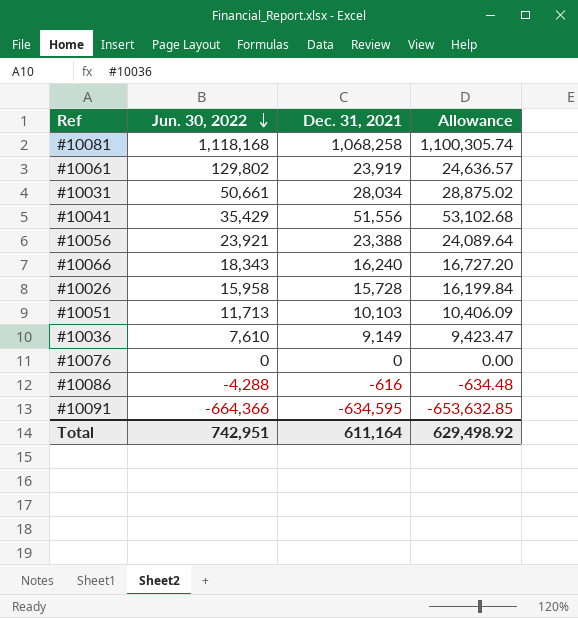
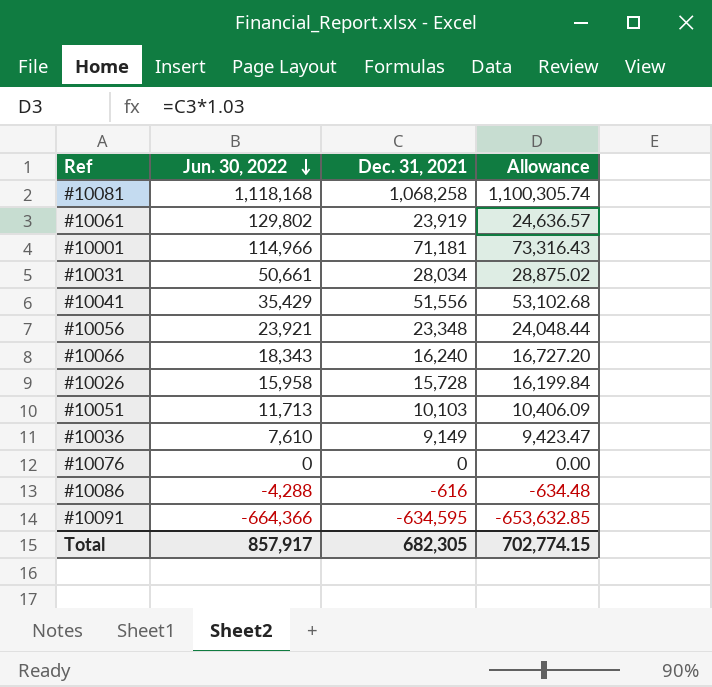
row #10001: none -> 114,966 | 71,181 | 73,316.43
#10056 | Dec. 31, 2021: 23,388 -> 23,348
#10056 | Allowance: 24,089.64 -> 24,048.44
Total | Jun. 30, 2022: 742,951 -> 857,917
Total | Dec. 31, 2021: 611,164 -> 682,305
Total | Allowance: 629,498.92 -> 702,774.15

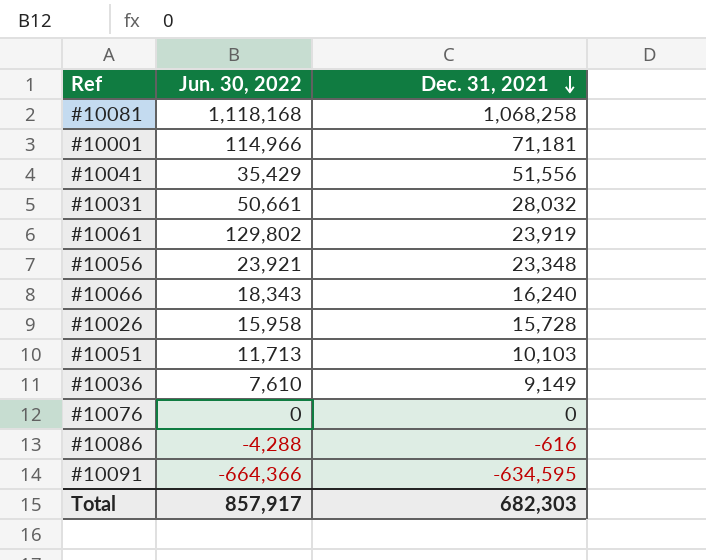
row order: Jun. 30, 2022 descending -> Dec. 31, 2021 descending
column Allowance | formula: [Dec. 31, 2021] * 1.03 -> none
#10031 | Dec. 31, 2021: 28,034 -> 28,032
Total | Dec. 31, 2021: 682,305 -> 682,303

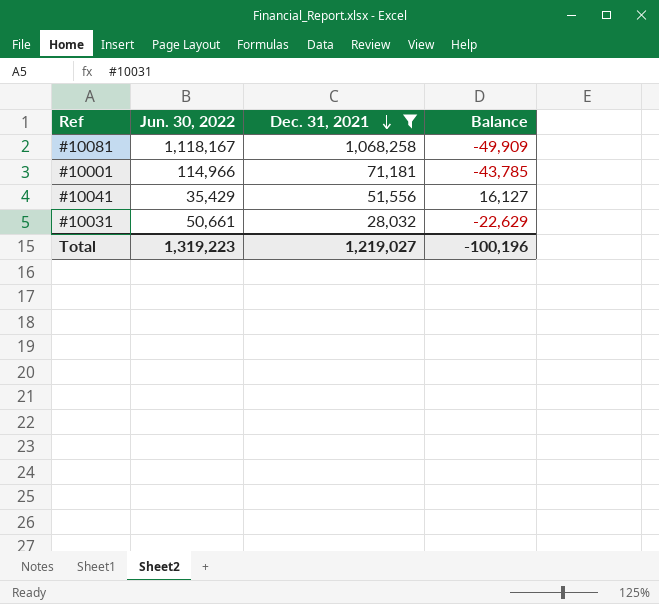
filter: none -> Dec. 31, 2021 >= 28,032
column Balance | formula: none -> [Dec. 31, 2021] - [Jun. 30, 2022]
#10081 | Jun. 30, 2022: 1,118,168 -> 1,118,167
Total | Jun. 30, 2022: 857,917 -> 1,319,223
Total | Dec. 31, 2021: 682,303 -> 1,219,027

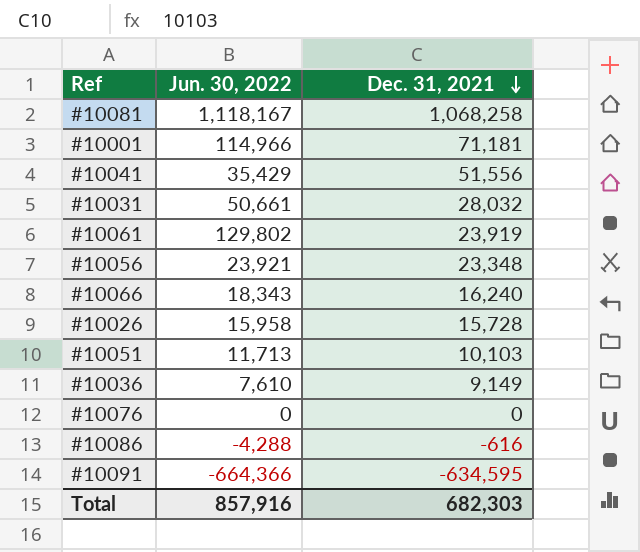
filter: Dec. 31, 2021 >= 28,032 -> none
column Balance | formula: [Dec. 31, 2021] - [Jun. 30, 2022] -> none
Total | Jun. 30, 2022: 1,319,223 -> 857,916
Total | Dec. 31, 2021: 1,219,027 -> 682,303

